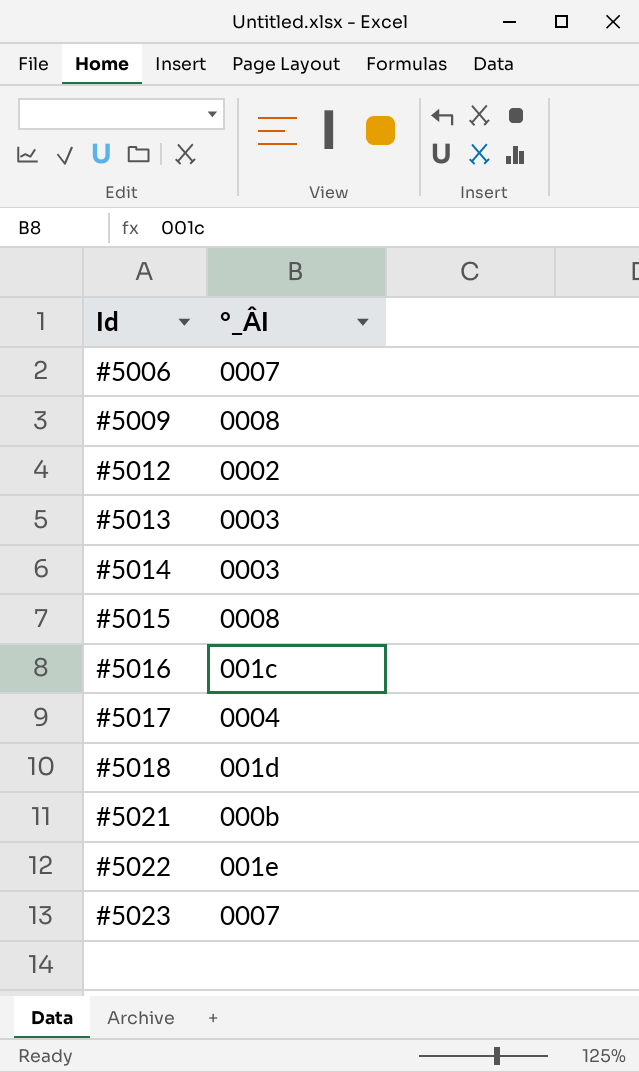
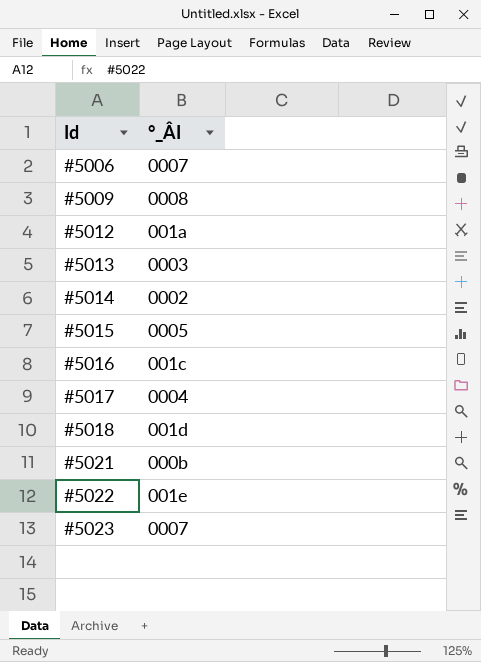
#5012 | °_ÂI: 0002 -> 001a
#5014 | °_ÂI: 0003 -> 0002
#5015 | °_ÂI: 0008 -> 0005

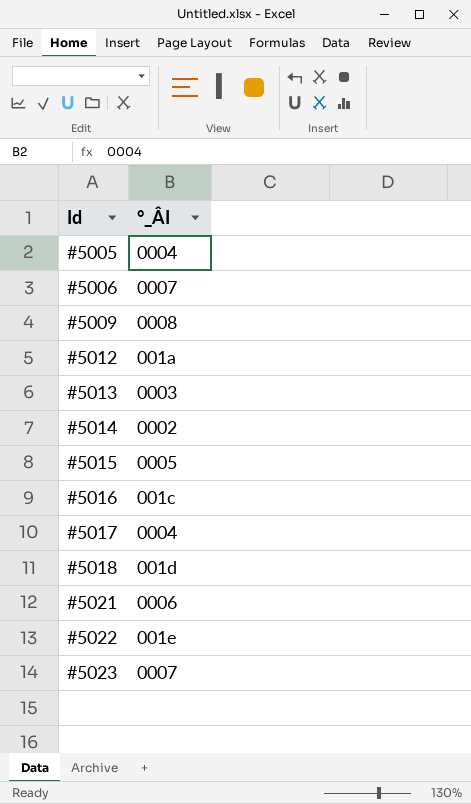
row #5005: none -> 0004
#5021 | °_ÂI: 000b -> 0006

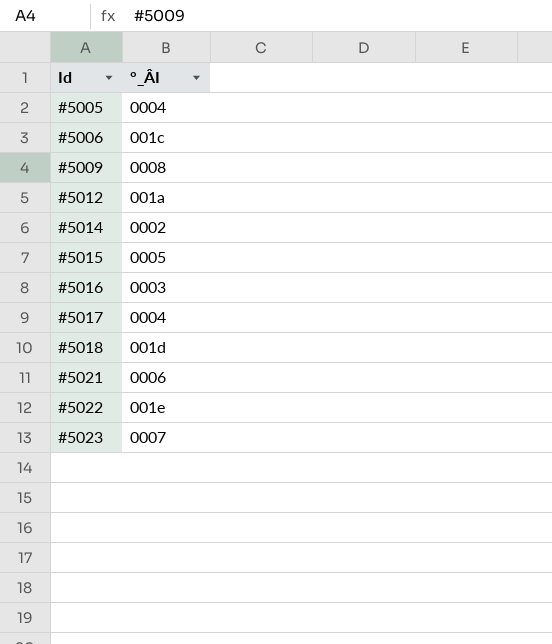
row #5013: 0003 -> none
#5006 | °_ÂI: 0007 -> 001c
#5016 | °_ÂI: 001c -> 0003

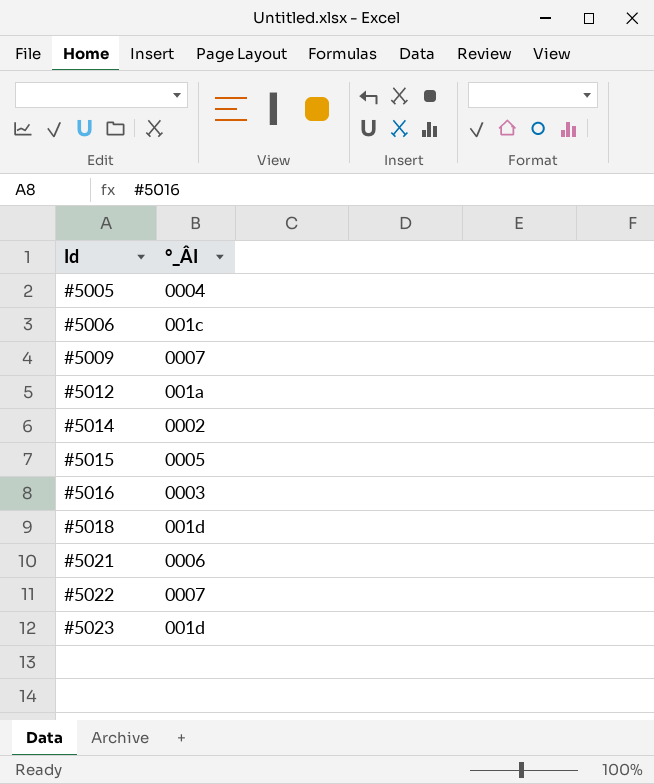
row #5017: 0004 -> none
#5009 | °_ÂI: 0008 -> 0007
#5022 | °_ÂI: 001e -> 0007
#5023 | °_ÂI: 0007 -> 001d

